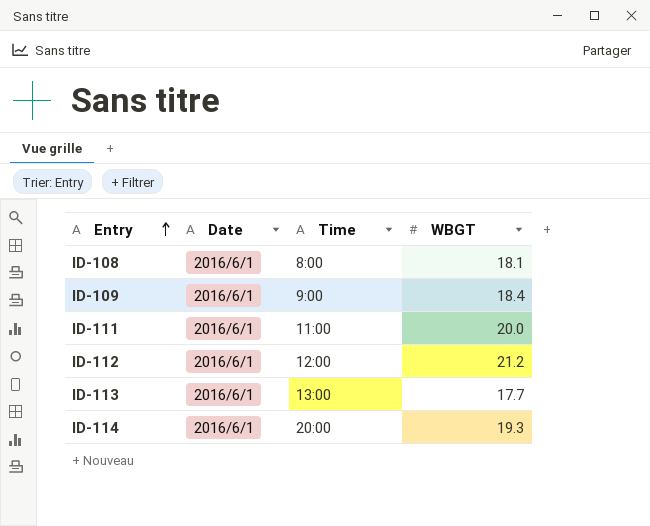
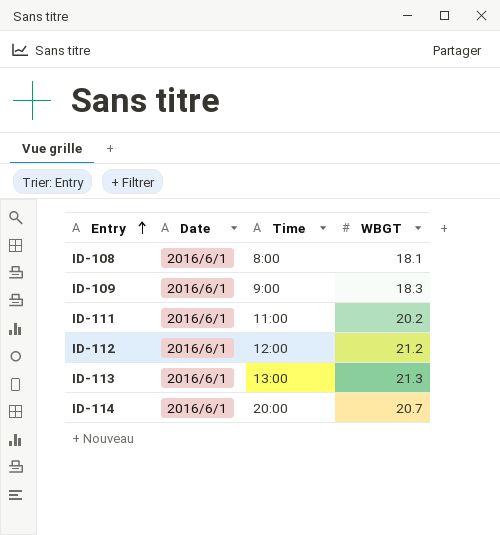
ID-109 | WBGT: 18.4 -> 18.3
ID-111 | WBGT: 20.0 -> 20.2
ID-113 | WBGT: 17.7 -> 21.3
ID-114 | WBGT: 19.3 -> 20.7

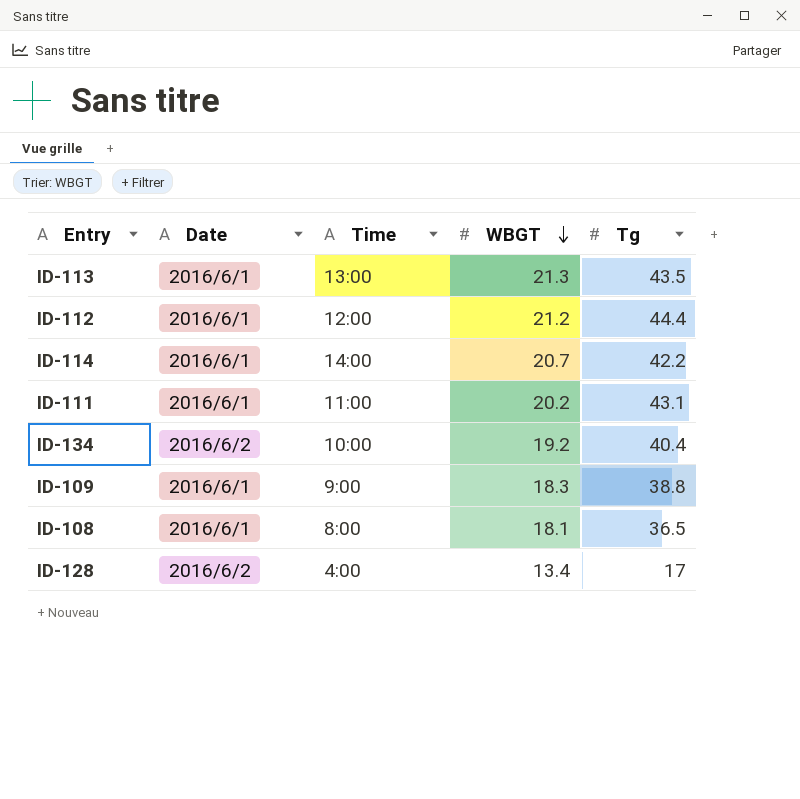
row order: Entry ascending -> WBGT descending
column Tg | position: none -> 5
ID-114 | Time: 20:00 -> 14:00
row ID-134: none -> 2016/6/2 | 10:00 | 19.2 | 40.4
row ID-128: none -> 2016/6/2 | 4:00 | 13.4 | 17

